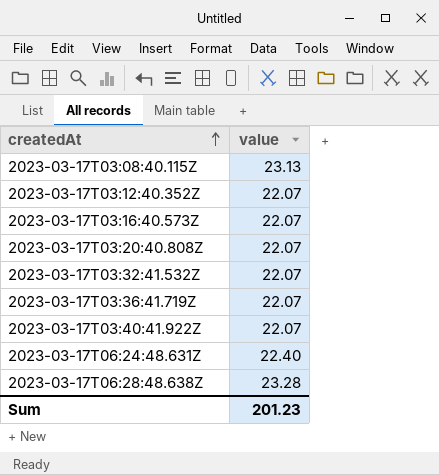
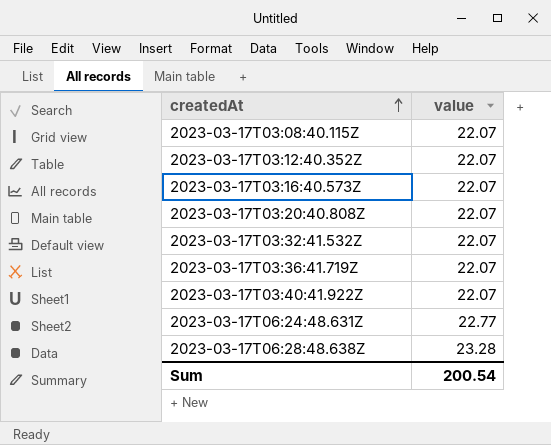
2023-03-17T03:08:40.115Z | value: 23.13 -> 22.07
2023-03-17T06:24:48.631Z | value: 22.40 -> 22.77
Sum | value: 201.23 -> 200.54

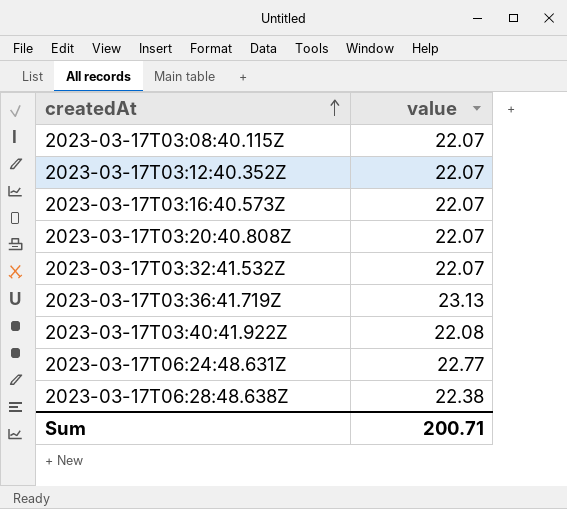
2023-03-17T03:36:41.719Z | value: 22.07 -> 23.13
2023-03-17T03:40:41.922Z | value: 22.07 -> 22.08
2023-03-17T06:28:48.638Z | value: 23.28 -> 22.38
Sum | value: 200.54 -> 200.71

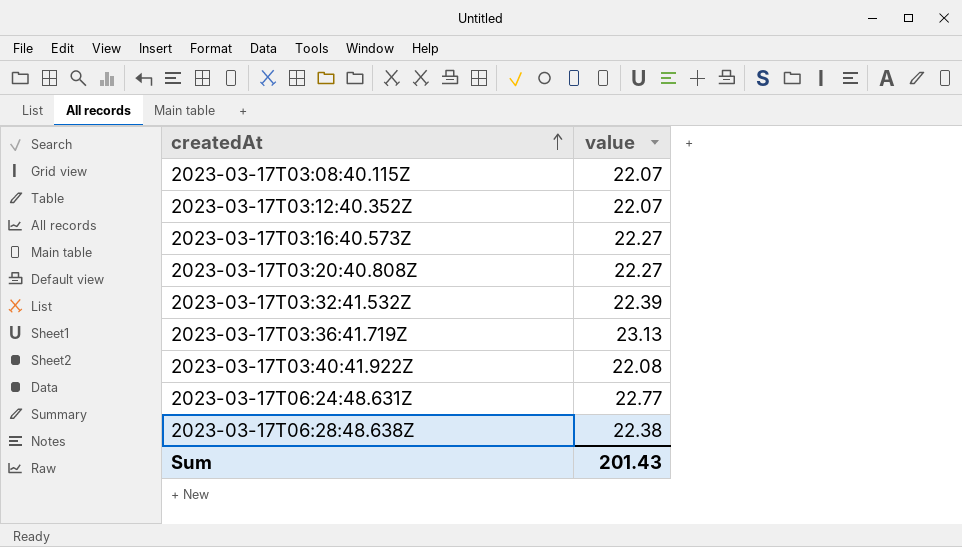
2023-03-17T03:16:40.573Z | value: 22.07 -> 22.27
2023-03-17T03:20:40.808Z | value: 22.07 -> 22.27
2023-03-17T03:32:41.532Z | value: 22.07 -> 22.39
Sum | value: 200.71 -> 201.43

